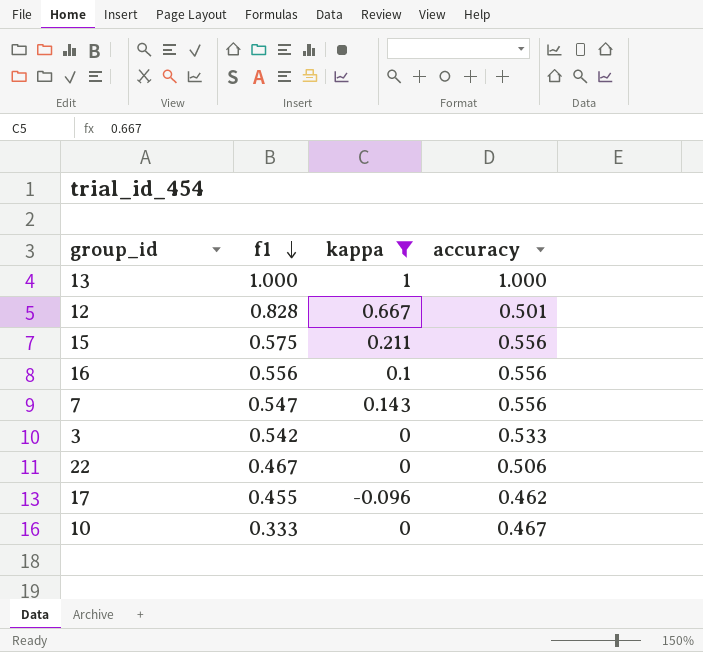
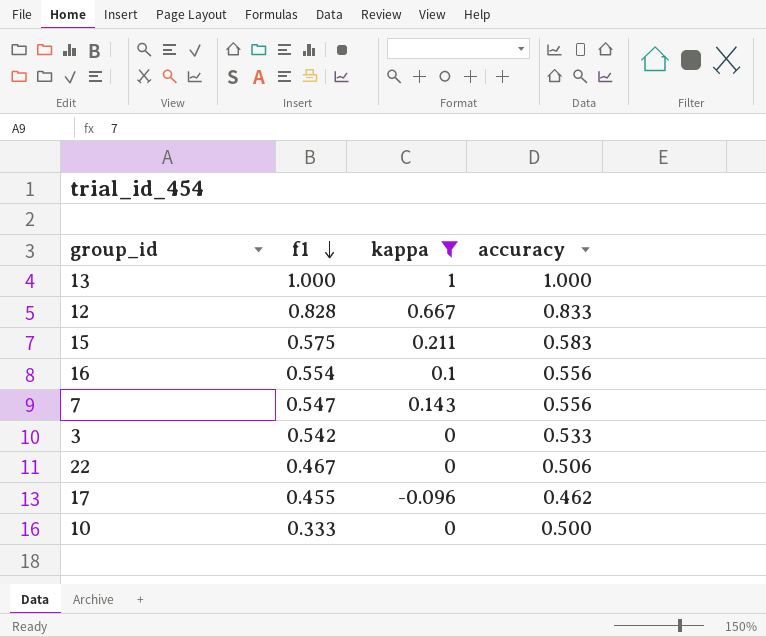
12 | accuracy: 0.501 -> 0.833
15 | accuracy: 0.556 -> 0.583
16 | f1: 0.556 -> 0.554
10 | accuracy: 0.467 -> 0.500

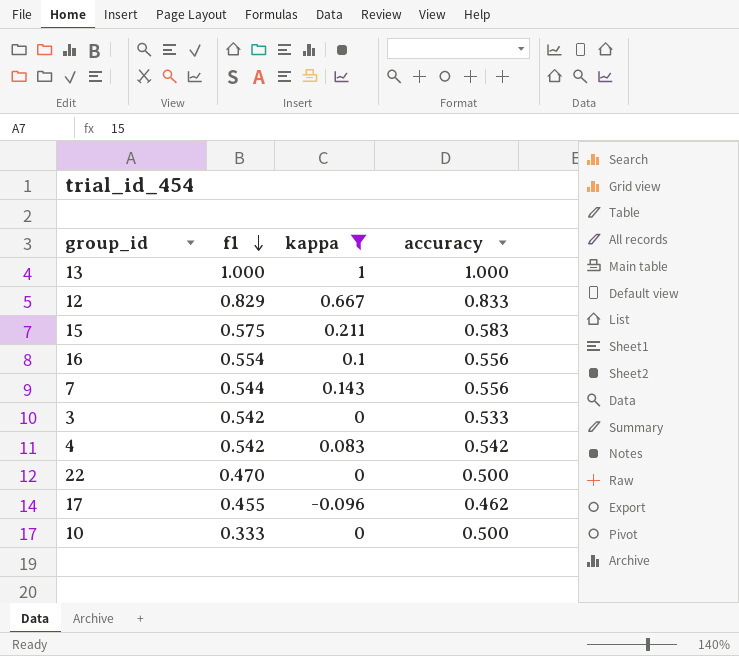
12 | f1: 0.828 -> 0.829
7 | f1: 0.547 -> 0.544
row 4: none -> 0.542 | 0.083 | 0.542
22 | f1: 0.467 -> 0.470
22 | accuracy: 0.506 -> 0.500

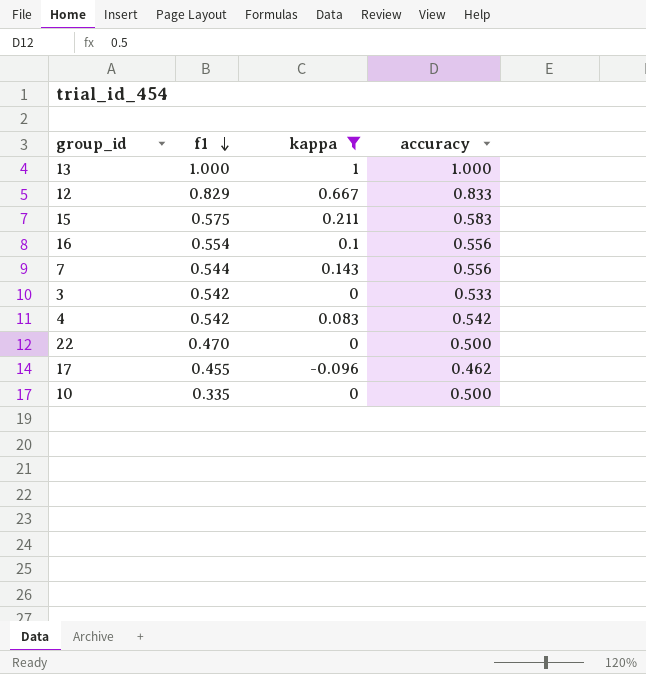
10 | f1: 0.333 -> 0.335

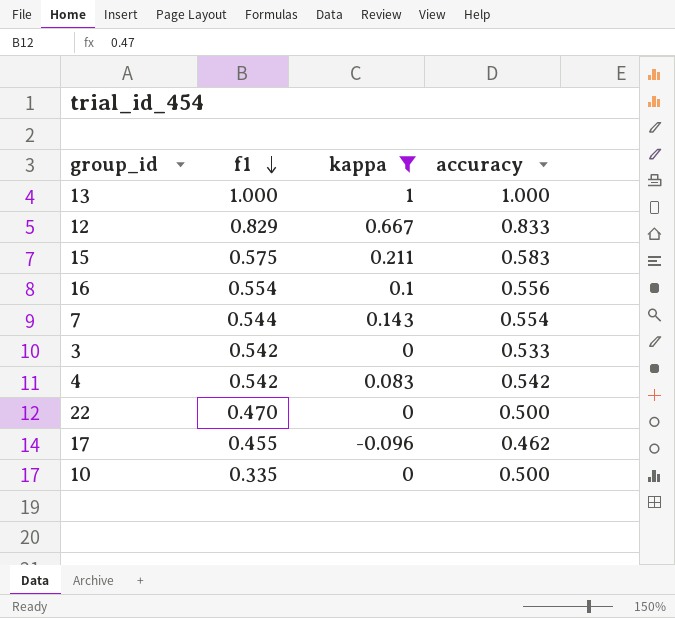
7 | accuracy: 0.556 -> 0.554

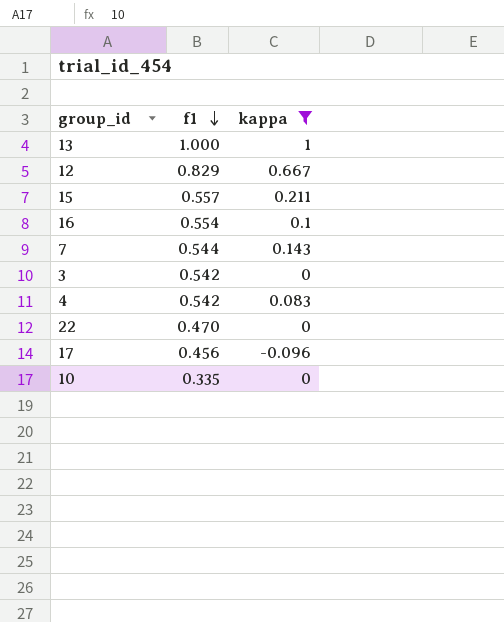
column accuracy | position: 4 -> none
15 | f1: 0.575 -> 0.557
17 | f1: 0.455 -> 0.456

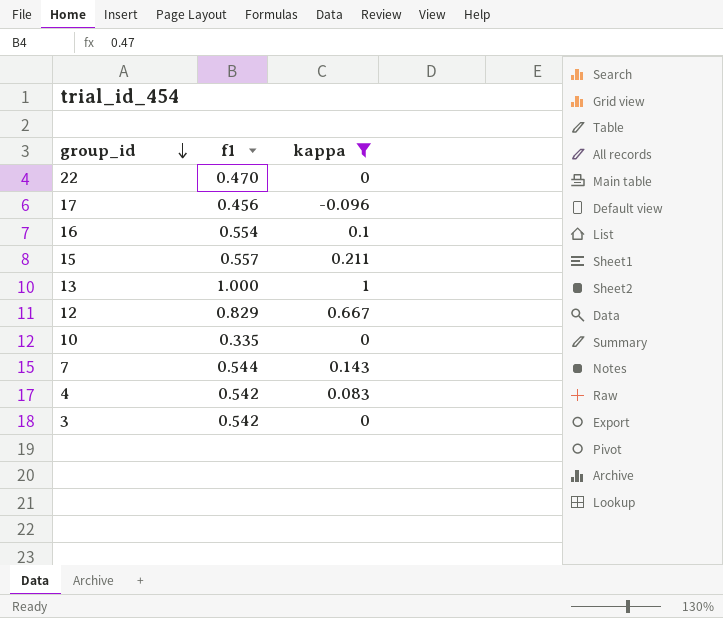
row order: f1 descending -> group_id descending

